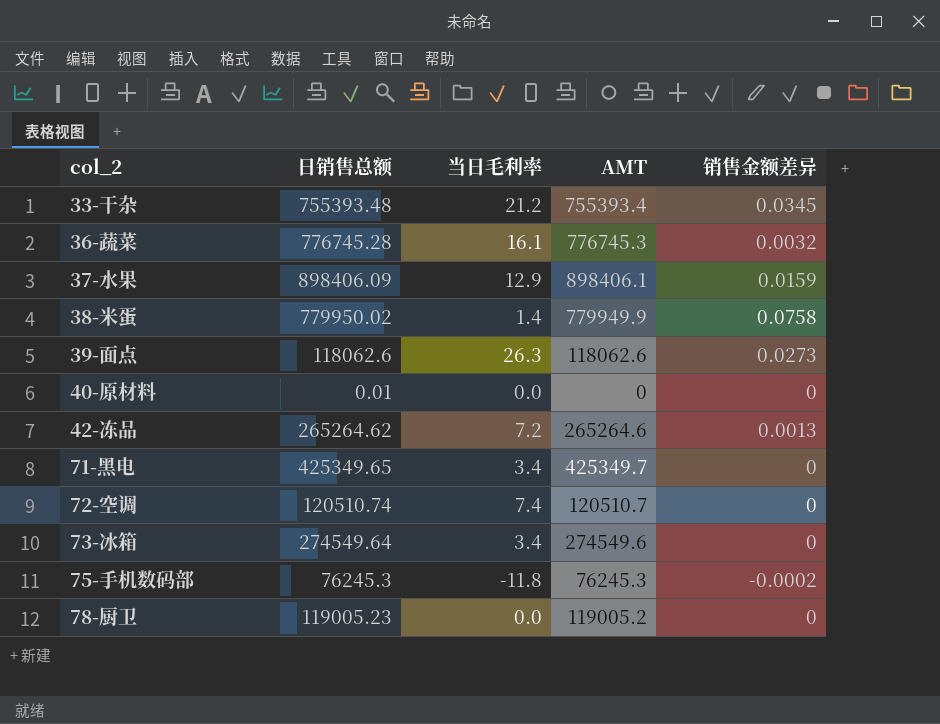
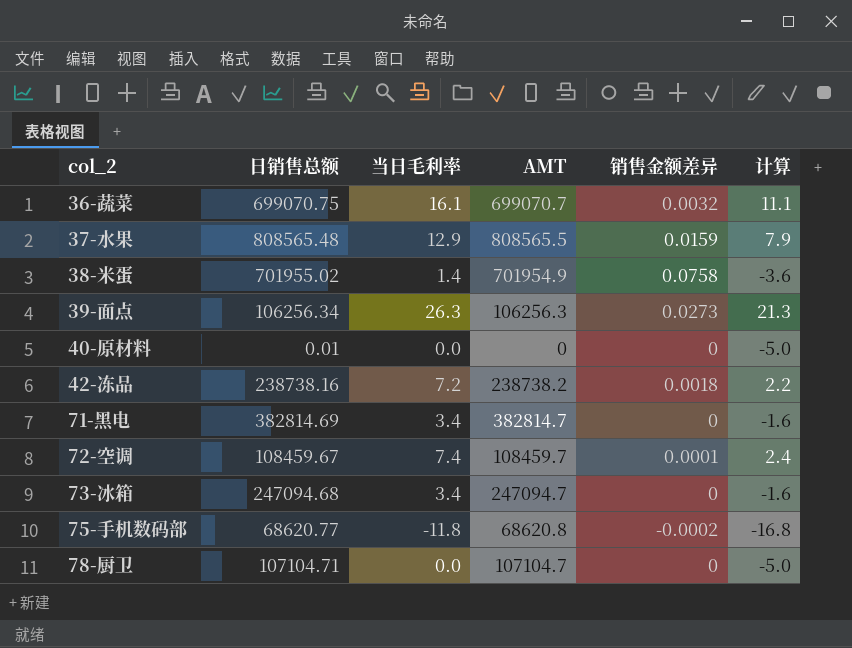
column 计算 | formula: none -> [当日毛利率] - 5
row 33-干杂: 755393.48 | 21.2 | 755393.4 | 0.0345 -> none
36-蔬菜 | 日销售总额: 776745.28 -> 699070.75
36-蔬菜 | AMT: 776745.3 -> 699070.7
37-水果 | 日销售总额: 898406.09 -> 808565.48
37-水果 | AMT: 898406.1 -> 808565.5
38-米蛋 | 日销售总额: 779950.02 -> 701955.02
38-米蛋 | AMT: 779949.9 -> 701954.9
39-面点 | 日销售总额: 118062.6 -> 106256.34
39-面点 | AMT: 118062.6 -> 106256.3
42-冻品 | 日销售总额: 265264.62 -> 238738.16
42-冻品 | AMT: 265264.6 -> 238738.2
42-冻品 | 销售金额差异: 0.0013 -> 0.0018
71-黑电 | 日销售总额: 425349.65 -> 382814.69
71-黑电 | AMT: 425349.7 -> 382814.7
72-空调 | 日销售总额: 120510.74 -> 108459.67
72-空调 | AMT: 120510.7 -> 108459.7
72-空调 | 销售金额差异: 0 -> 0.0001
73-冰箱 | 日销售总额: 274549.64 -> 247094.68
73-冰箱 | AMT: 274549.6 -> 247094.7
75-手机数码部 | 日销售总额: 76245.3 -> 68620.77
75-手机数码部 | AMT: 76245.3 -> 68620.8
78-厨卫 | 日销售总额: 119005.23 -> 107104.71
78-厨卫 | AMT: 119005.2 -> 107104.7

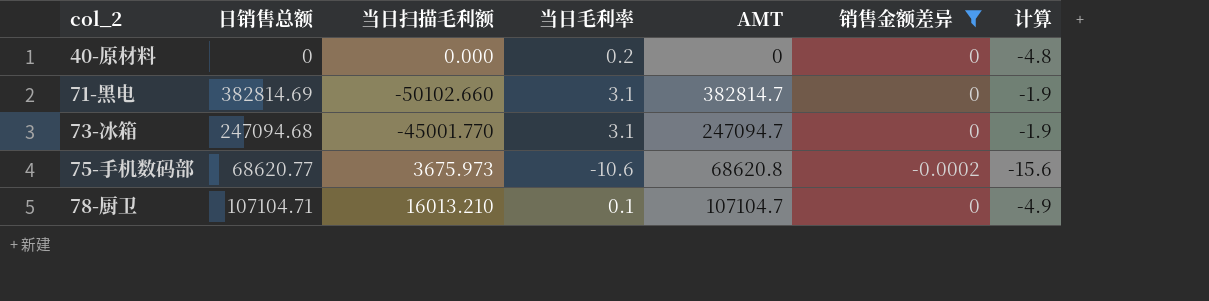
filter: none -> 销售金额差异 <= 0
column 当日扫描毛利额 | position: none -> 3
40-原材料 | 日销售总额: 0.01 -> 0
40-原材料 | 当日毛利率: 0.0 -> 0.2
40-原材料 | 计算: -5.0 -> -4.8
71-黑电 | 当日毛利率: 3.4 -> 3.1
71-黑电 | 计算: -1.6 -> -1.9
73-冰箱 | 当日毛利率: 3.4 -> 3.1
73-冰箱 | 计算: -1.6 -> -1.9
75-手机数码部 | 当日毛利率: -11.8 -> -10.6
75-手机数码部 | 计算: -16.8 -> -15.6
78-厨卫 | 当日毛利率: 0.0 -> 0.1
78-厨卫 | 计算: -5.0 -> -4.9

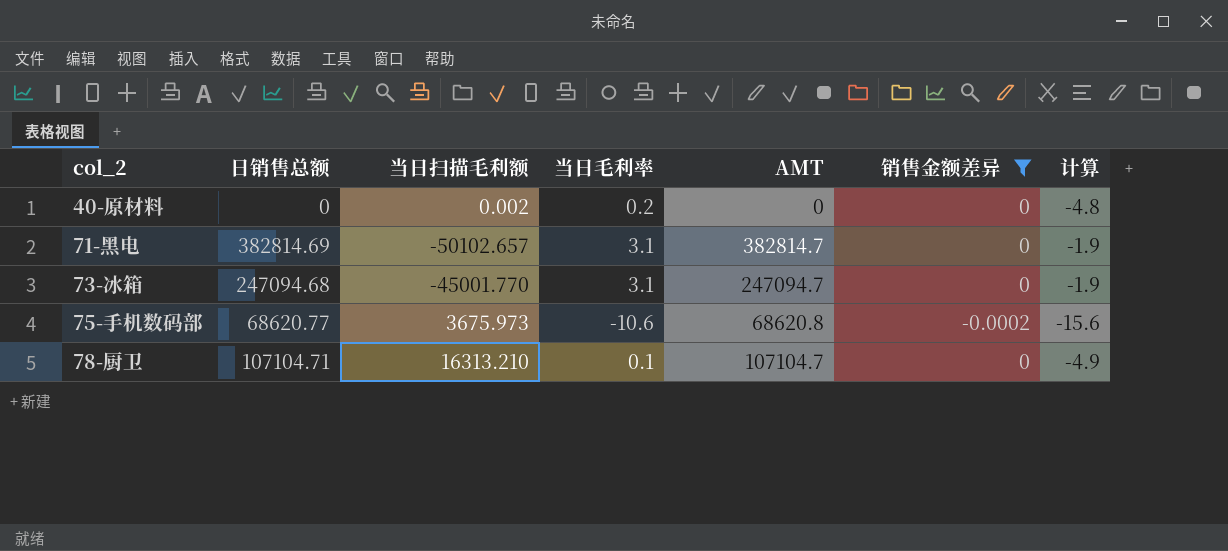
40-原材料 | 当日扫描毛利额: 0.000 -> 0.002
71-黑电 | 当日扫描毛利额: -50102.660 -> -50102.657
78-厨卫 | 当日扫描毛利额: 16013.210 -> 16313.210

